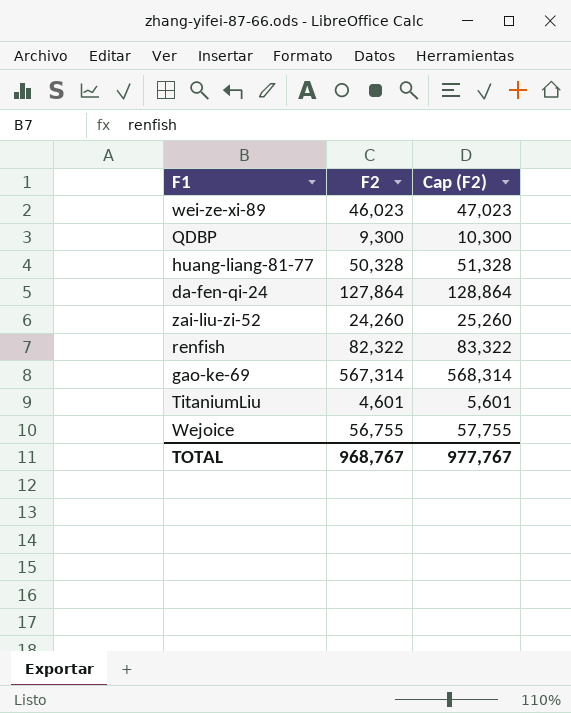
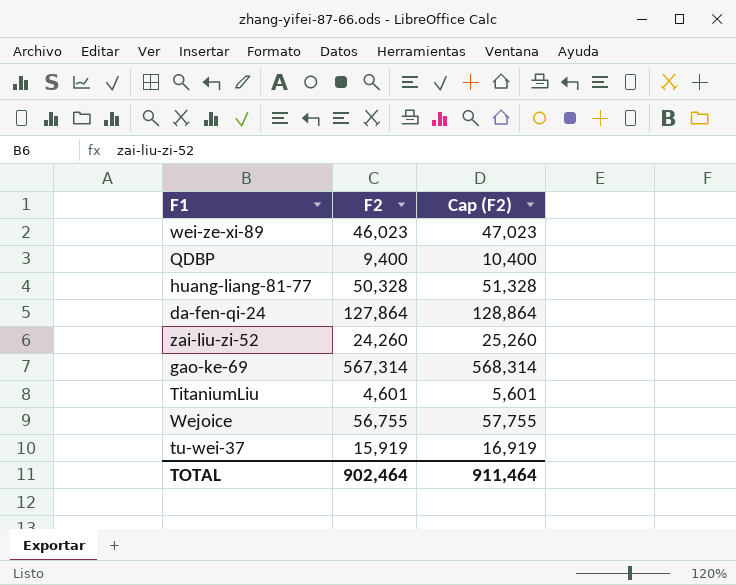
row renfish: 82,322 | 83,322 -> none
QDBP | F2: 9,300 -> 9,400
QDBP | Cap (F2): 10,300 -> 10,400
row tu-wei-37: none -> 15,919 | 16,919
TOTAL | F2: 968,767 -> 902,464
TOTAL | Cap (F2): 977,767 -> 911,464

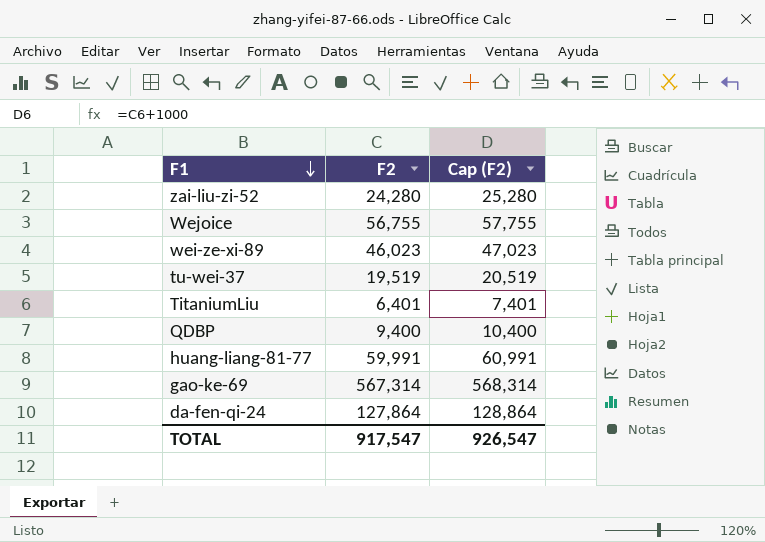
row order: none -> F1 descending
zai-liu-zi-52 | F2: 24,260 -> 24,280
zai-liu-zi-52 | Cap (F2): 25,260 -> 25,280
tu-wei-37 | F2: 15,919 -> 19,519
tu-wei-37 | Cap (F2): 16,919 -> 20,519
TitaniumLiu | F2: 4,601 -> 6,401
TitaniumLiu | Cap (F2): 5,601 -> 7,401
huang-liang-81-77 | F2: 50,328 -> 59,991
huang-liang-81-77 | Cap (F2): 51,328 -> 60,991
TOTAL | F2: 902,464 -> 917,547
TOTAL | Cap (F2): 911,464 -> 926,547

